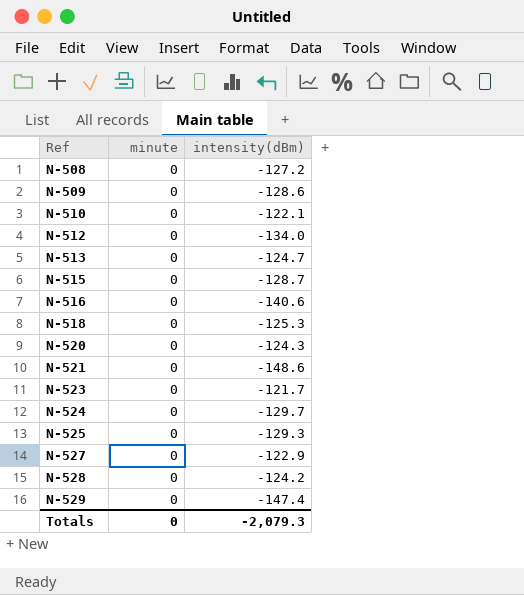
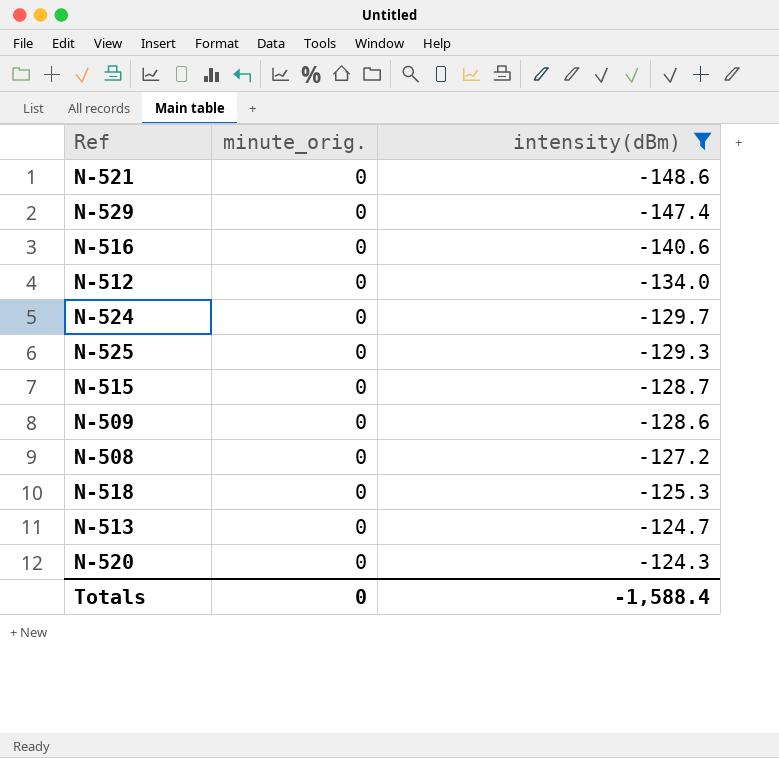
filter: none -> intensity(dBm) <= -124.3
row order: Ref ascending -> intensity(dBm) ascending
column name: minute -> minute_orig.
Totals | intensity(dBm): -2,079.3 -> -1,588.4

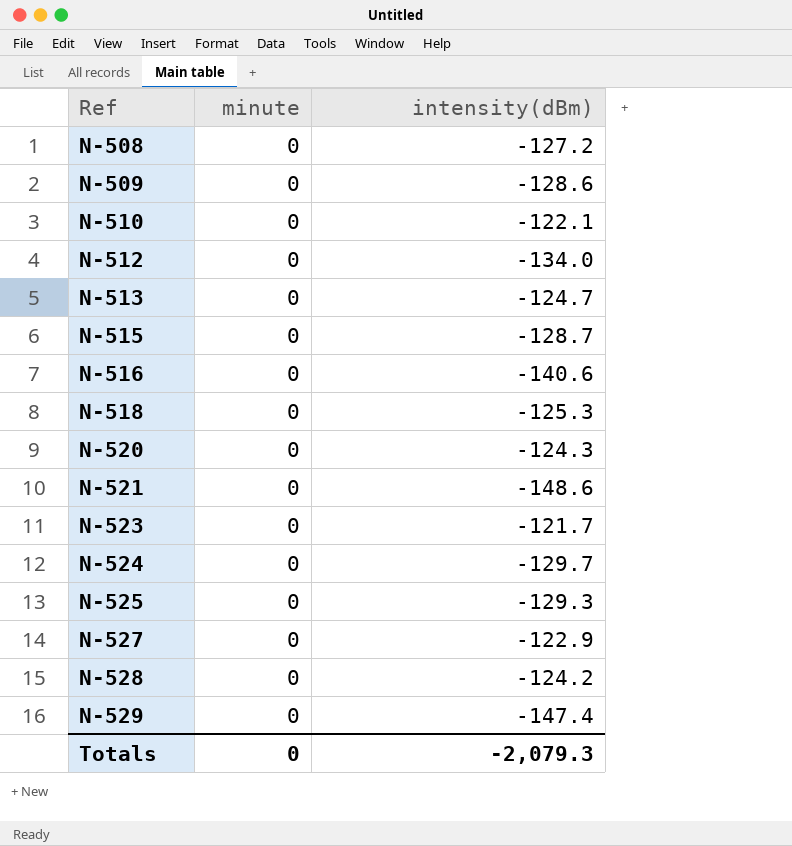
filter: intensity(dBm) <= -124.3 -> none
row order: intensity(dBm) ascending -> Ref ascending
column name: minute_orig. -> minute
Totals | intensity(dBm): -1,588.4 -> -2,079.3

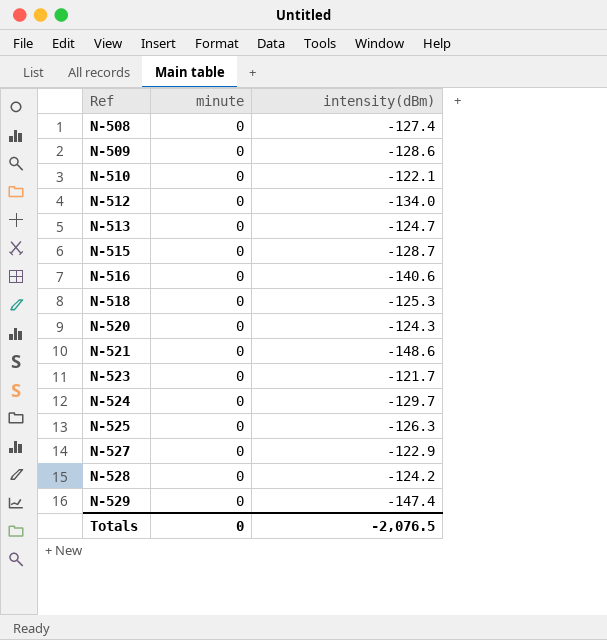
N-508 | intensity(dBm): -127.2 -> -127.4
N-525 | intensity(dBm): -129.3 -> -126.3
Totals | intensity(dBm): -2,079.3 -> -2,076.5

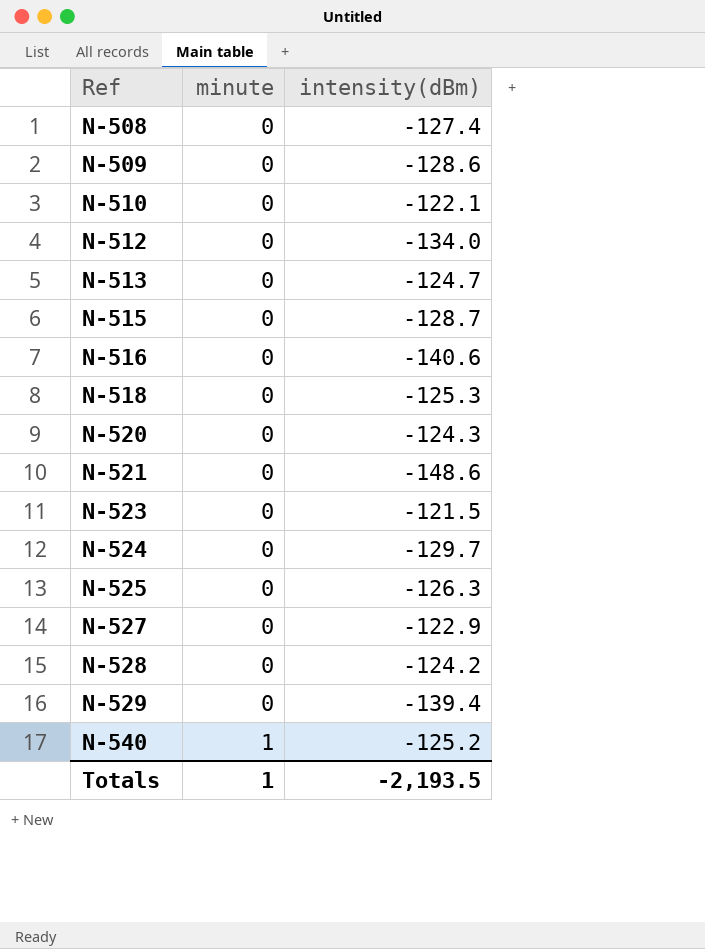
N-523 | intensity(dBm): -121.7 -> -121.5
N-529 | intensity(dBm): -147.4 -> -139.4
row N-540: none -> 1 | -125.2
Totals | minute: 0 -> 1
Totals | intensity(dBm): -2,076.5 -> -2,193.5

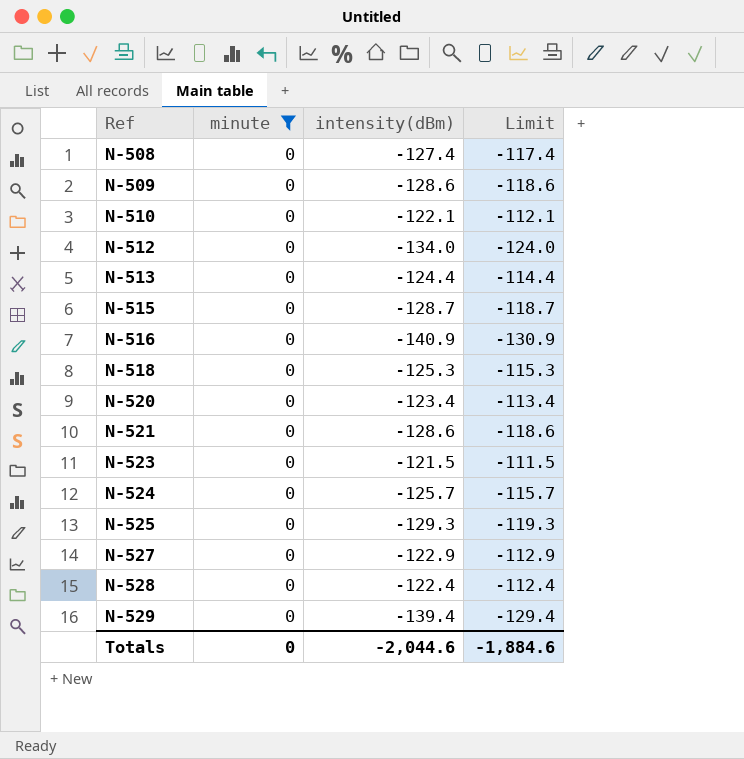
filter: none -> minute = 0
column Limit | formula: none -> [intensity(dBm)] + 10
N-513 | intensity(dBm): -124.7 -> -124.4
N-516 | intensity(dBm): -140.6 -> -140.9
N-520 | intensity(dBm): -124.3 -> -123.4
N-521 | intensity(dBm): -148.6 -> -128.6
N-524 | intensity(dBm): -129.7 -> -125.7
N-525 | intensity(dBm): -126.3 -> -129.3
N-528 | intensity(dBm): -124.2 -> -122.4
Totals | minute: 1 -> 0
Totals | intensity(dBm): -2,193.5 -> -2,044.6

